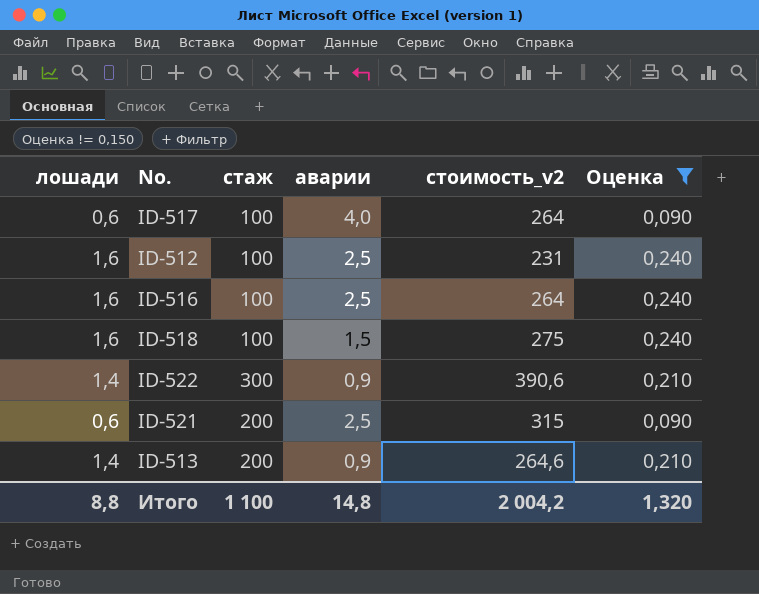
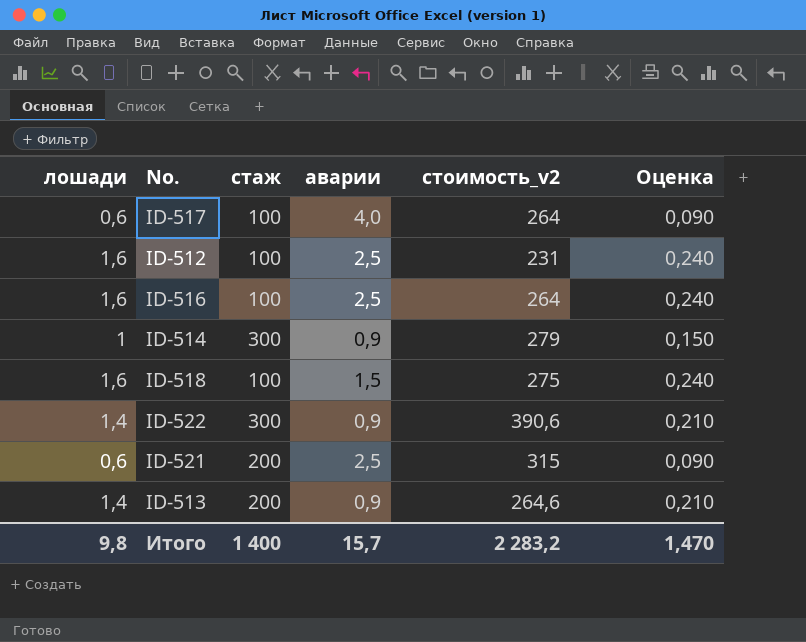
filter: Оценка != 0,150 -> none
Итого | лошади: 8,8 -> 9,8
Итого | стаж: 1 100 -> 1 400
Итого | аварии: 14,8 -> 15,7
Итого | стоимость_v2: 2 004,2 -> 2 283,2
Итого | Оценка: 1,320 -> 1,470

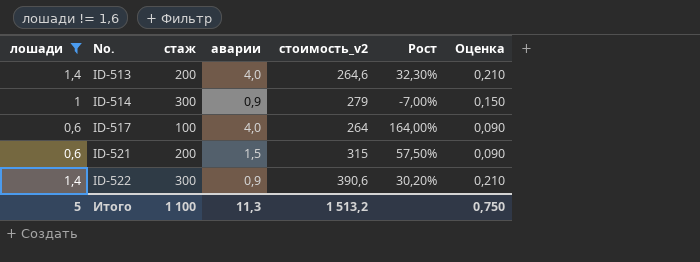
filter: none -> лошади != 1,6
row order: none -> No. ascending
column Рост | formula: none -> ([стоимость_v2] - [стаж]) / [стаж]
ID-513 | аварии: 0,9 -> 4,0
ID-521 | аварии: 2,5 -> 1,5
Итого | лошади: 9,8 -> 5
Итого | стаж: 1 400 -> 1 100
Итого | аварии: 15,7 -> 11,3
Итого | стоимость_v2: 2 283,2 -> 1 513,2
Итого | Оценка: 1,470 -> 0,750

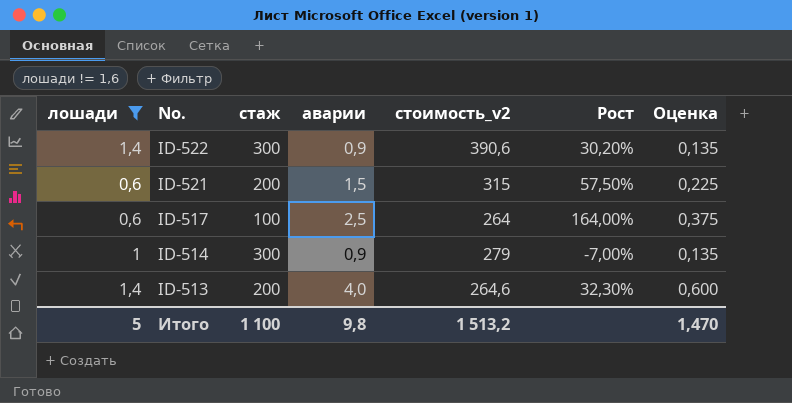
row order: No. ascending -> No. descending
column Оценка | formula: [лошади] * 0,15 -> [аварии] * 0,15
ID-517 | аварии: 4,0 -> 2,5
Итого | аварии: 11,3 -> 9,8
Итого | Оценка: 0,750 -> 1,470

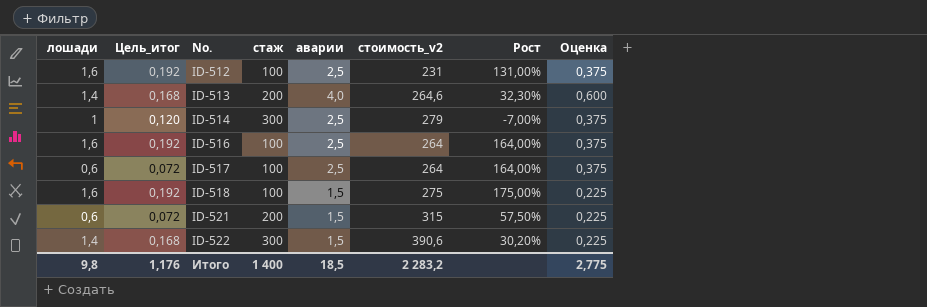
filter: лошади != 1,6 -> none
row order: No. descending -> No. ascending
column Цель_итог | formula: none -> [лошади] * 0,12
ID-514 | аварии: 0,9 -> 2,5
ID-514 | Оценка: 0,135 -> 0,375
ID-522 | аварии: 0,9 -> 1,5
ID-522 | Оценка: 0,135 -> 0,225
Итого | лошади: 5 -> 9,8
Итого | стаж: 1 100 -> 1 400
Итого | аварии: 9,8 -> 18,5
Итого | стоимость_v2: 1 513,2 -> 2 283,2
Итого | Оценка: 1,470 -> 2,775

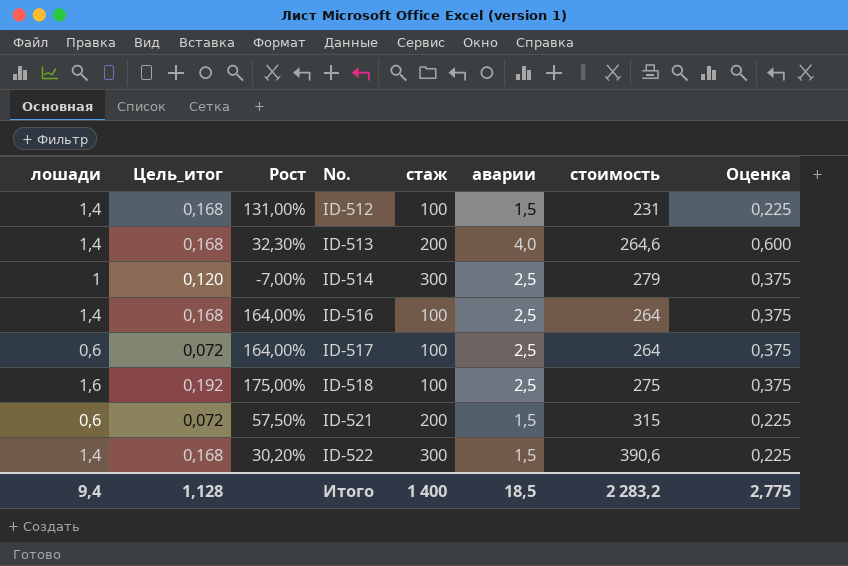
column Рост | position: 7 -> 3
column name: стоимость_v2 -> стоимость
ID-512 | лошади: 1,6 -> 1,4
ID-512 | Цель_итог: 0,192 -> 0,168
ID-512 | аварии: 2,5 -> 1,5
ID-512 | Оценка: 0,375 -> 0,225
ID-516 | лошади: 1,6 -> 1,4
ID-516 | Цель_итог: 0,192 -> 0,168
ID-518 | аварии: 1,5 -> 2,5
ID-518 | Оценка: 0,225 -> 0,375
Итого | лошади: 9,8 -> 9,4
Итого | Цель_итог: 1,176 -> 1,128

